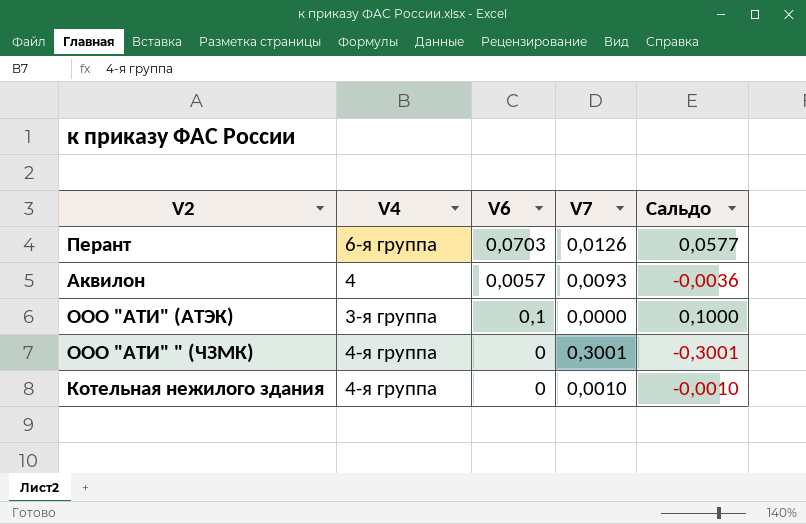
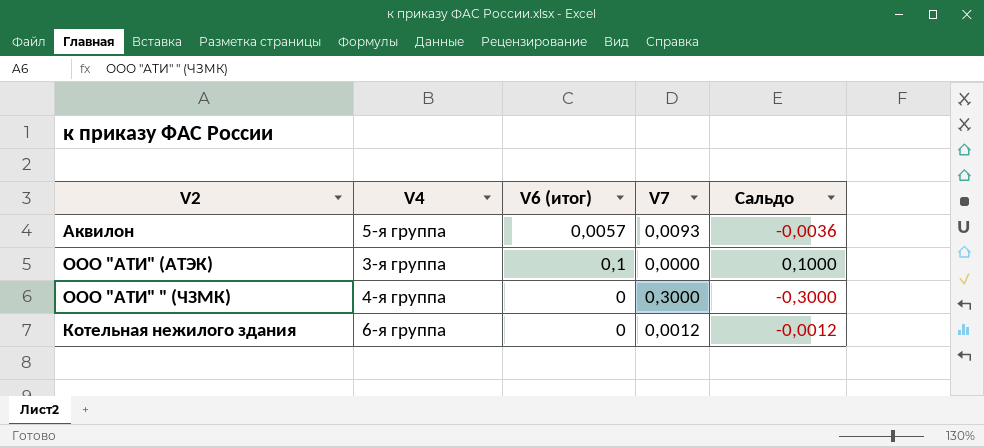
column name: V6 -> V6 (итог)
row Перант: 6-я группа | 0,0703 | 0,0126 | 0,0577 -> none
Аквилон | V4: 4 -> 5-я группа
ООО "АТИ" " (ЧЗМК) | V7: 0,3001 -> 0,3000
ООО "АТИ" " (ЧЗМК) | Сальдо: -0,3001 -> -0,3000
Котельная нежилого здания | V4: 4-я группа -> 6-я группа
Котельная нежилого здания | V7: 0,0010 -> 0,0012
Котельная нежилого здания | Сальдо: -0,0010 -> -0,0012

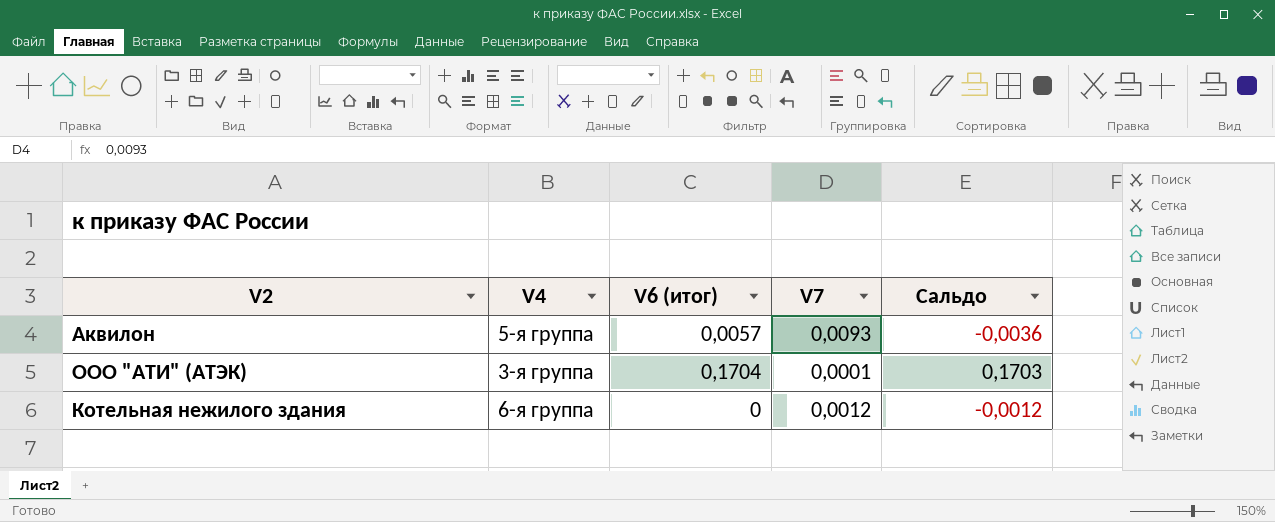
row ООО "АТИ" " (ЧЗМК): 4-я группа | 0 | 0,3000 | -0,3000 -> none
ООО "АТИ" (АТЭК) | V6 (итог): 0,1 -> 0,1704
ООО "АТИ" (АТЭК) | V7: 0,0000 -> 0,0001
ООО "АТИ" (АТЭК) | Сальдо: 0,1000 -> 0,1703

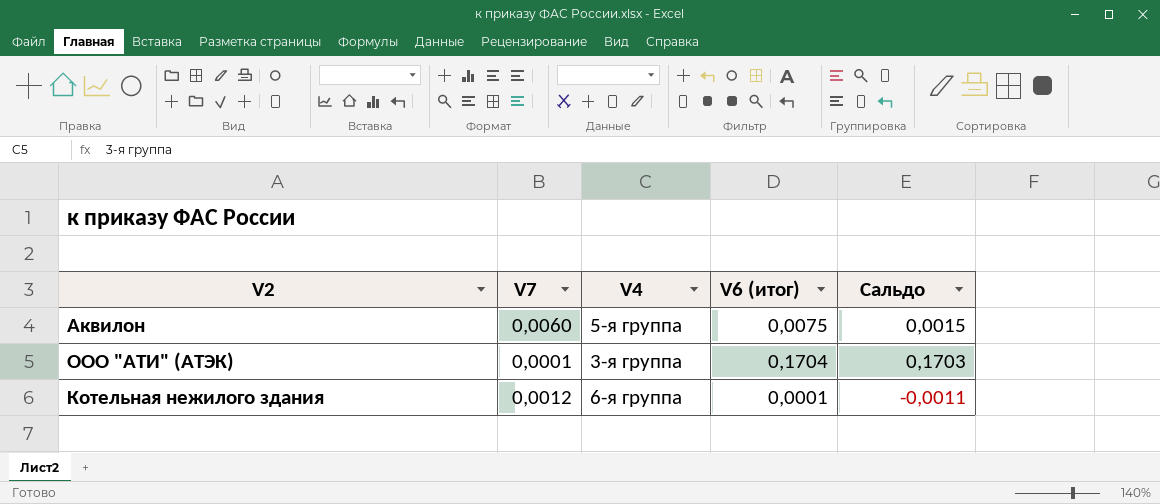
column V7 | position: 4 -> 2
Аквилон | V7: 0,0093 -> 0,0060
Аквилон | V6 (итог): 0,0057 -> 0,0075
Аквилон | Сальдо: -0,0036 -> 0,0015
Котельная нежилого здания | V6 (итог): 0 -> 0,0001
Котельная нежилого здания | Сальдо: -0,0012 -> -0,0011

